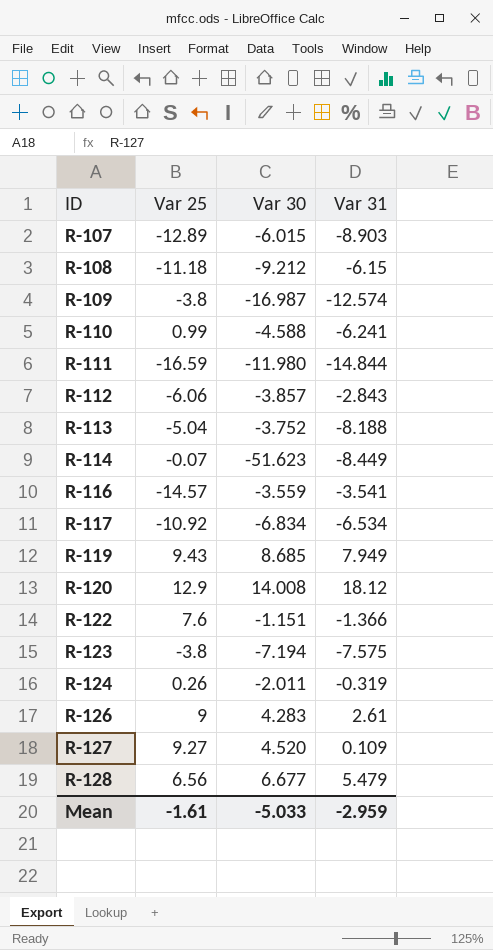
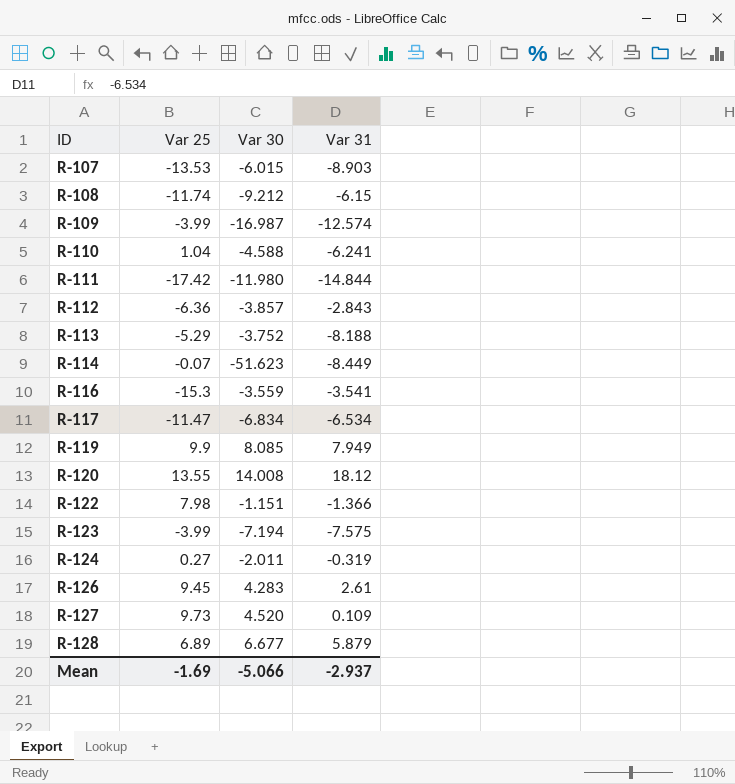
R-107 | Var 25: -12.89 -> -13.53
R-108 | Var 25: -11.18 -> -11.74
R-109 | Var 25: -3.8 -> -3.99
R-110 | Var 25: 0.99 -> 1.04
R-111 | Var 25: -16.59 -> -17.42
R-112 | Var 25: -6.06 -> -6.36
R-113 | Var 25: -5.04 -> -5.29
R-116 | Var 25: -14.57 -> -15.3
R-117 | Var 25: -10.92 -> -11.47
R-119 | Var 25: 9.43 -> 9.9
R-119 | Var 30: 8.685 -> 8.085
R-120 | Var 25: 12.9 -> 13.55
R-122 | Var 25: 7.6 -> 7.98
R-123 | Var 25: -3.8 -> -3.99
R-124 | Var 25: 0.26 -> 0.27
R-126 | Var 25: 9 -> 9.45
R-127 | Var 25: 9.27 -> 9.73
R-128 | Var 25: 6.56 -> 6.89
R-128 | Var 31: 5.479 -> 5.879
Mean | Var 25: -1.61 -> -1.69
Mean | Var 30: -5.033 -> -5.066
Mean | Var 31: -2.959 -> -2.937

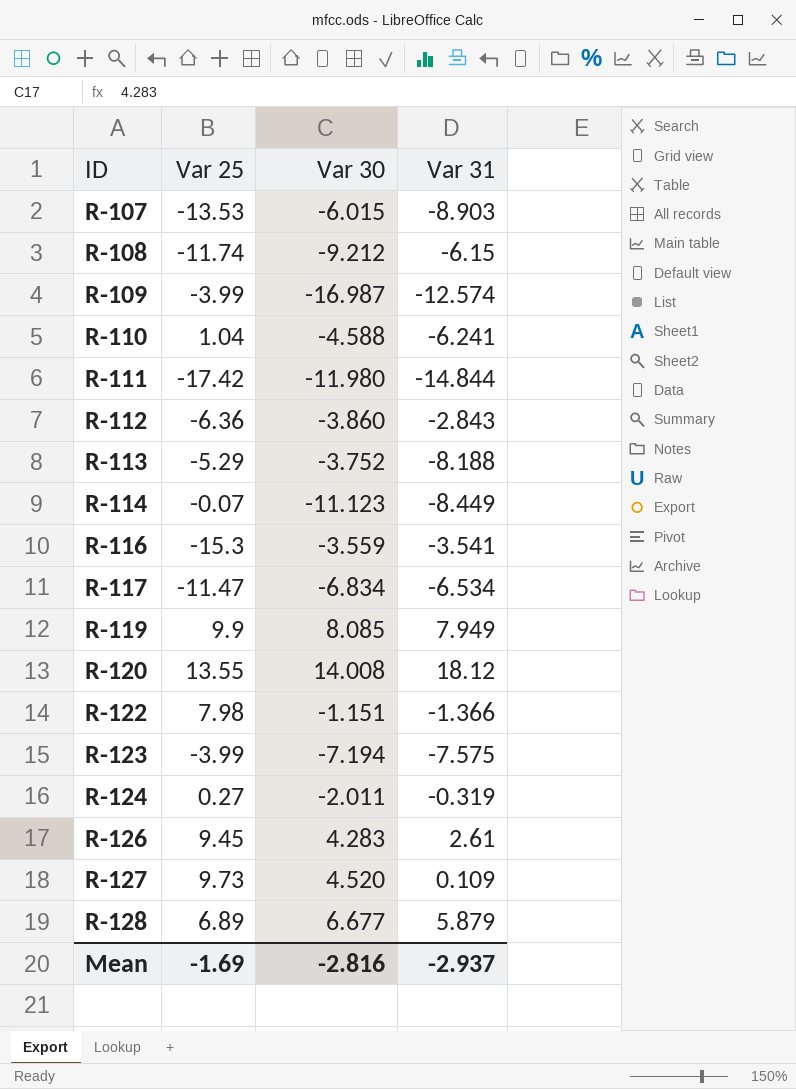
R-112 | Var 30: -3.857 -> -3.860
R-114 | Var 30: -51.623 -> -11.123
Mean | Var 30: -5.066 -> -2.816

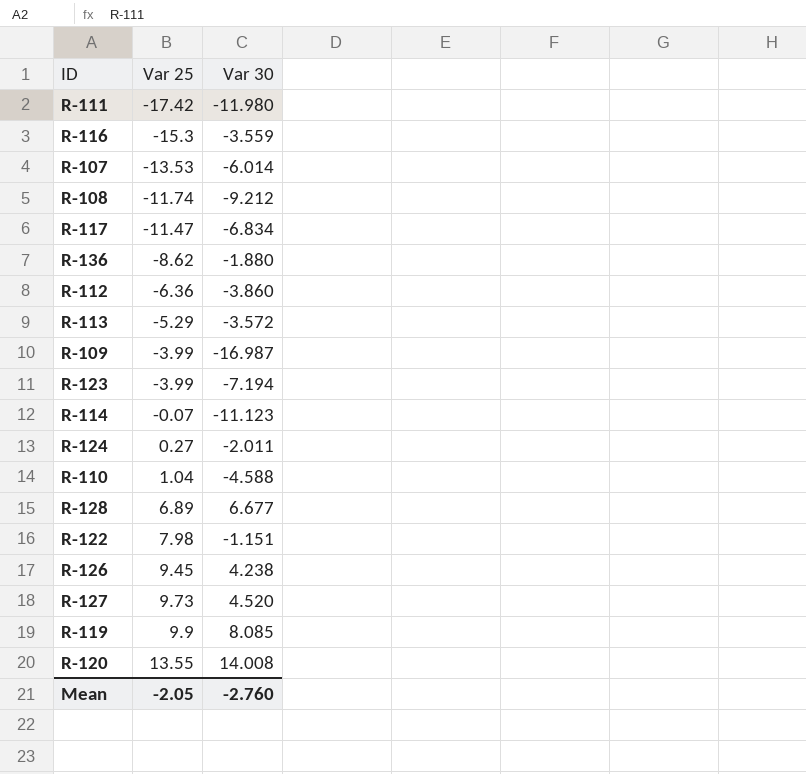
row order: ID ascending -> Var 25 ascending
column Var 31 | position: 4 -> none
R-107 | Var 30: -6.015 -> -6.014
row R-136: none -> -8.62 | -1.880
R-113 | Var 30: -3.752 -> -3.572
R-126 | Var 30: 4.283 -> 4.238
Mean | Var 25: -1.69 -> -2.05
Mean | Var 30: -2.816 -> -2.760

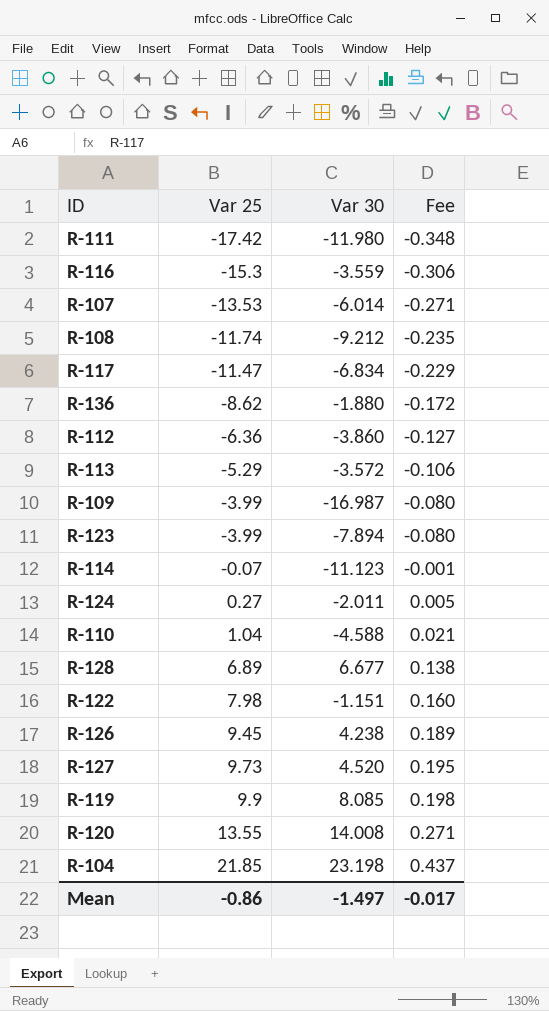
column Fee | formula: none -> [Var 25] * 0.02
R-123 | Var 30: -7.194 -> -7.894
row R-104: none -> 21.85 | 23.198 | 0.437
Mean | Var 25: -2.05 -> -0.86
Mean | Var 30: -2.760 -> -1.497

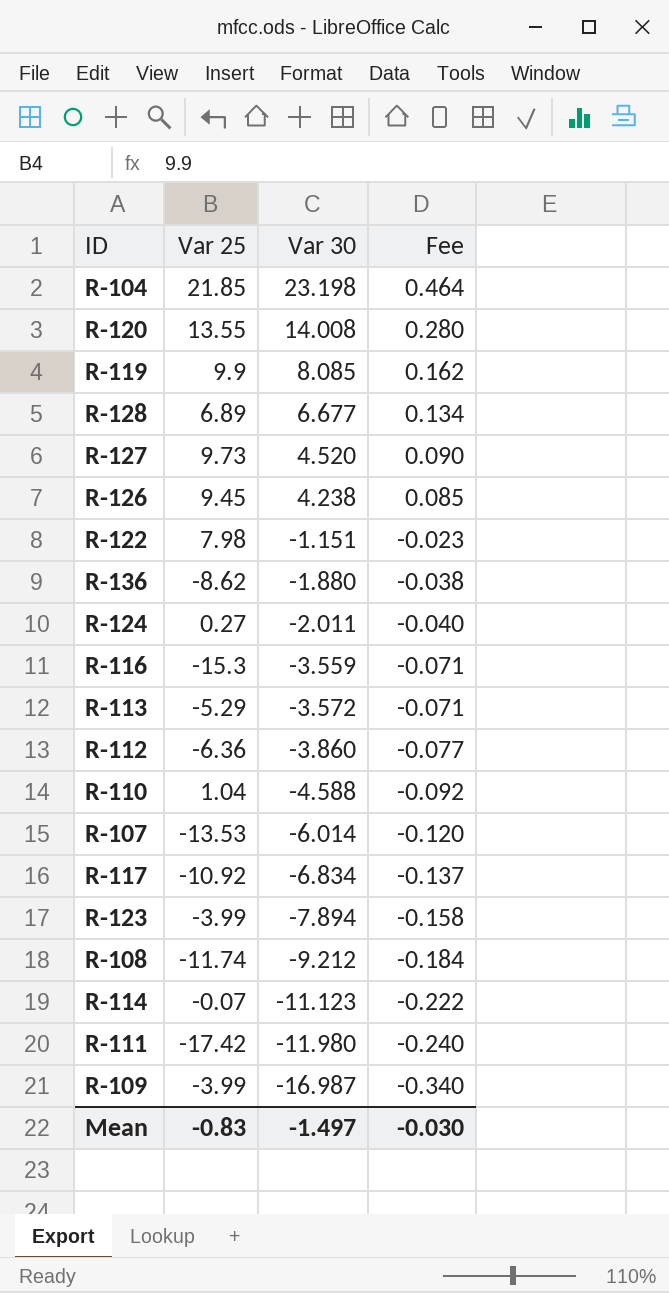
row order: Var 25 ascending -> Var 30 descending
column Fee | formula: [Var 25] * 0.02 -> [Var 30] * 0.02
R-117 | Var 25: -11.47 -> -10.92
Mean | Var 25: -0.86 -> -0.83
Mean | Fee: -0.017 -> -0.030

